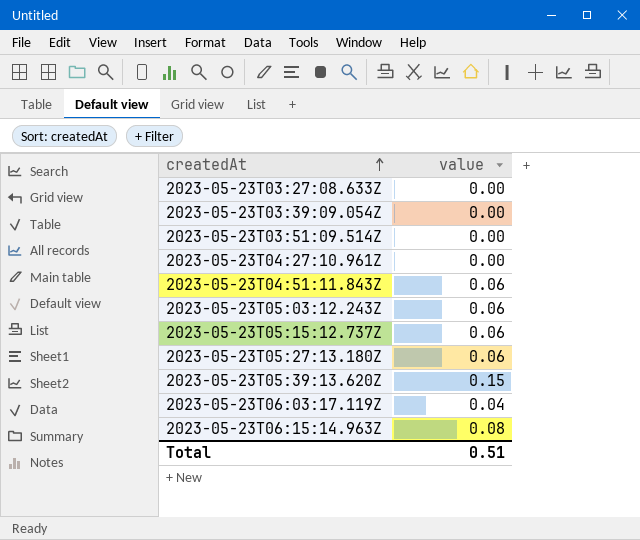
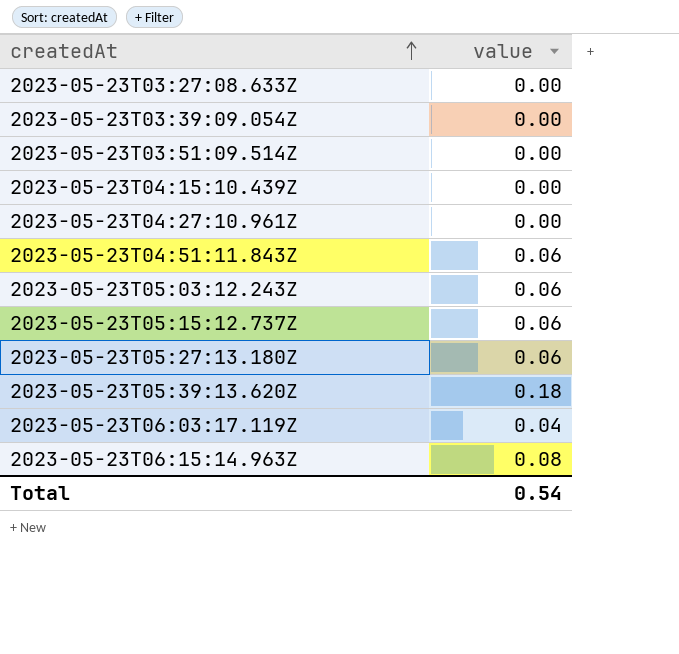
row 2023-05-23T04:15:10.439Z: none -> 0.00
2023-05-23T05:39:13.620Z | value: 0.15 -> 0.18
Total | value: 0.51 -> 0.54

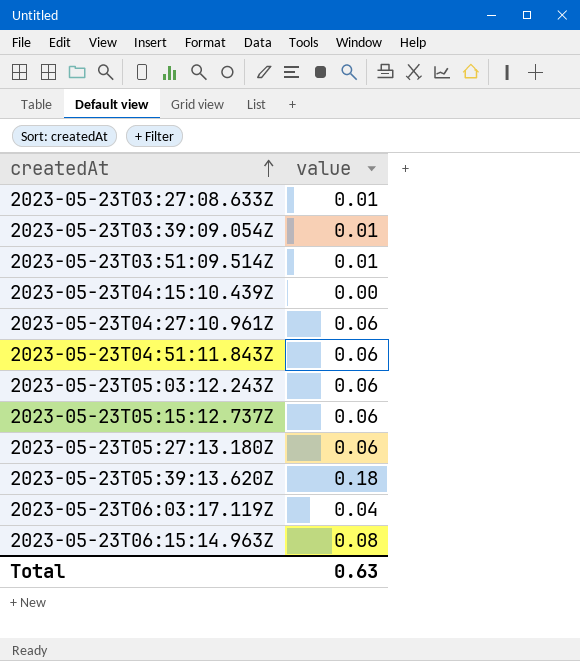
2023-05-23T03:27:08.633Z | value: 0.00 -> 0.01
2023-05-23T03:39:09.054Z | value: 0.00 -> 0.01
2023-05-23T03:51:09.514Z | value: 0.00 -> 0.01
2023-05-23T04:27:10.961Z | value: 0.00 -> 0.06
Total | value: 0.54 -> 0.63

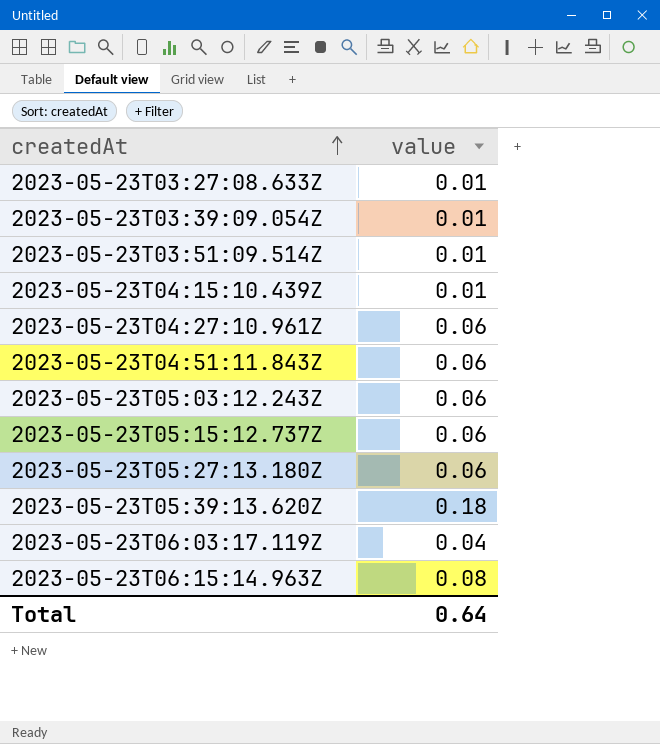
2023-05-23T04:15:10.439Z | value: 0.00 -> 0.01
Total | value: 0.63 -> 0.64

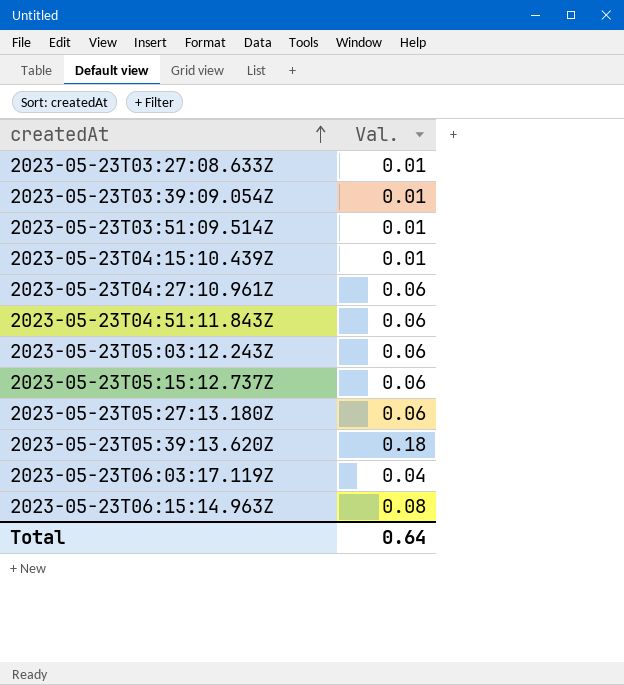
column name: value -> Val.

